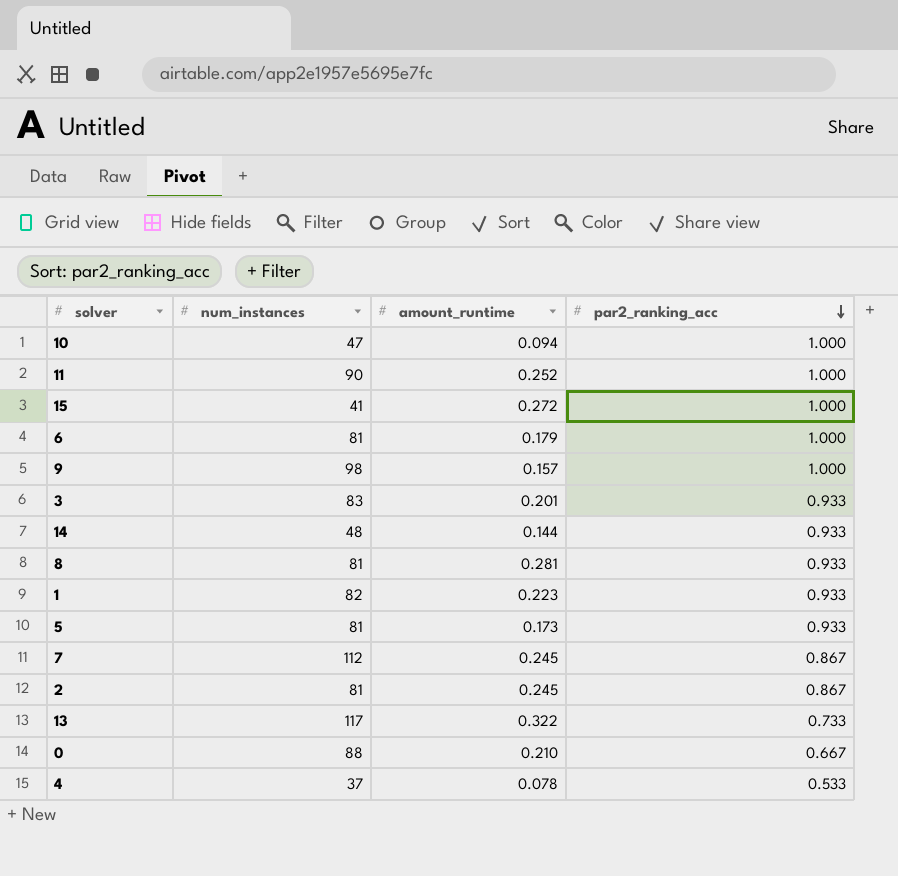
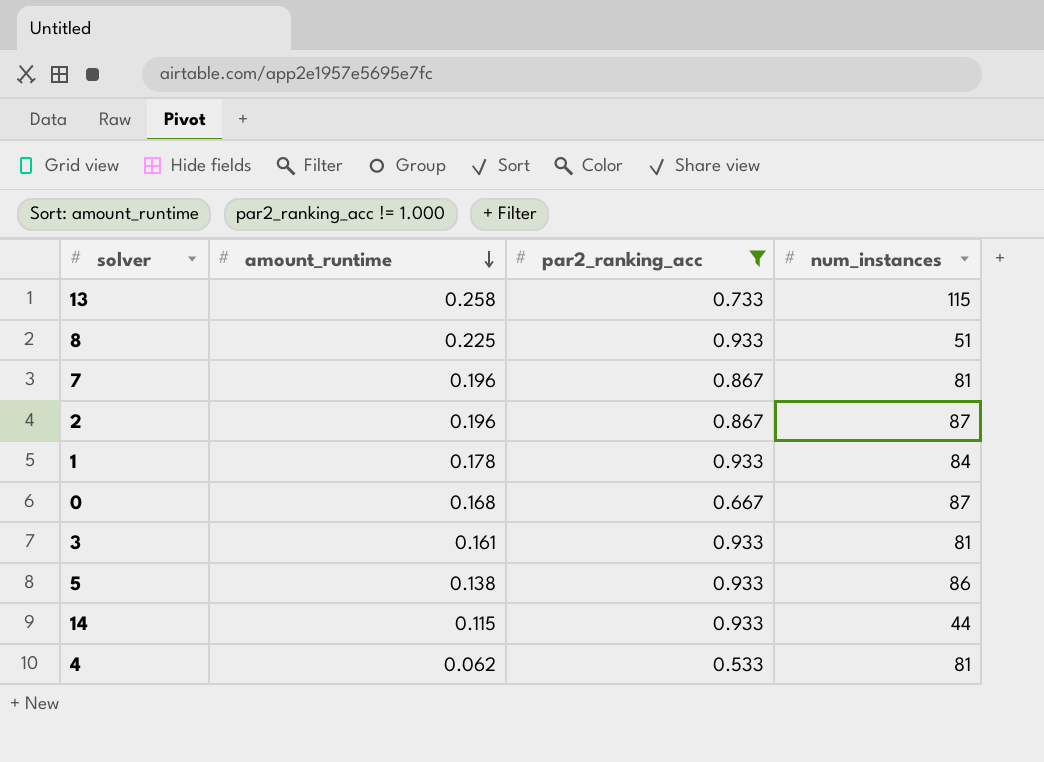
filter: none -> par2_ranking_acc != 1.000
row order: par2_ranking_acc descending -> amount_runtime descending
column num_instances | position: 2 -> 4
13 | amount_runtime: 0.322 -> 0.258
13 | num_instances: 117 -> 115
8 | amount_runtime: 0.281 -> 0.225
8 | num_instances: 81 -> 51
7 | amount_runtime: 0.245 -> 0.196
7 | num_instances: 112 -> 81
2 | amount_runtime: 0.245 -> 0.196
2 | num_instances: 81 -> 87
1 | amount_runtime: 0.223 -> 0.178
1 | num_instances: 82 -> 84
0 | amount_runtime: 0.210 -> 0.168
0 | num_instances: 88 -> 87
3 | amount_runtime: 0.201 -> 0.161
3 | num_instances: 83 -> 81
5 | amount_runtime: 0.173 -> 0.138
5 | num_instances: 81 -> 86
14 | amount_runtime: 0.144 -> 0.115
14 | num_instances: 48 -> 44
4 | amount_runtime: 0.078 -> 0.062
4 | num_instances: 37 -> 81

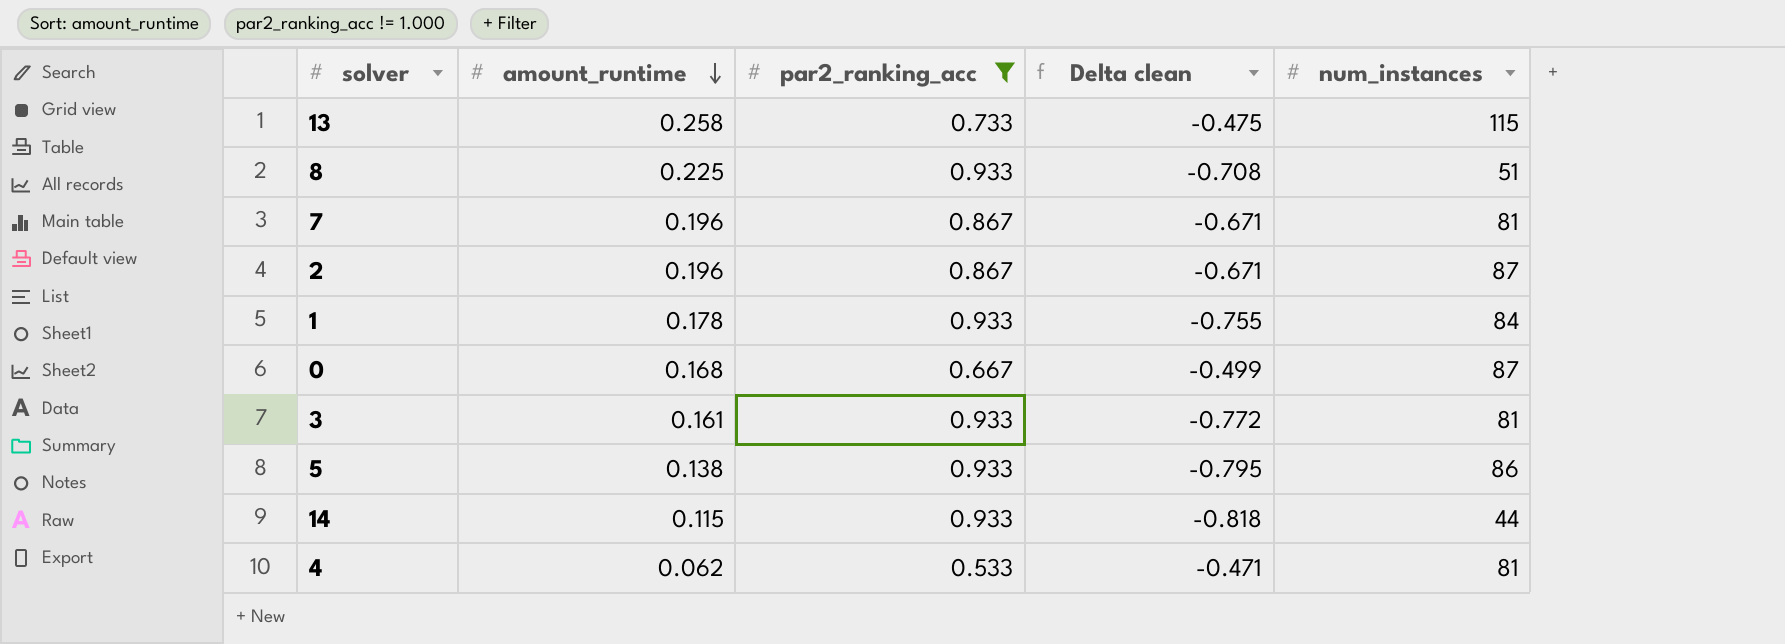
column Delta clean | formula: none -> [amount_runtime] - [par2_ranking_acc]

